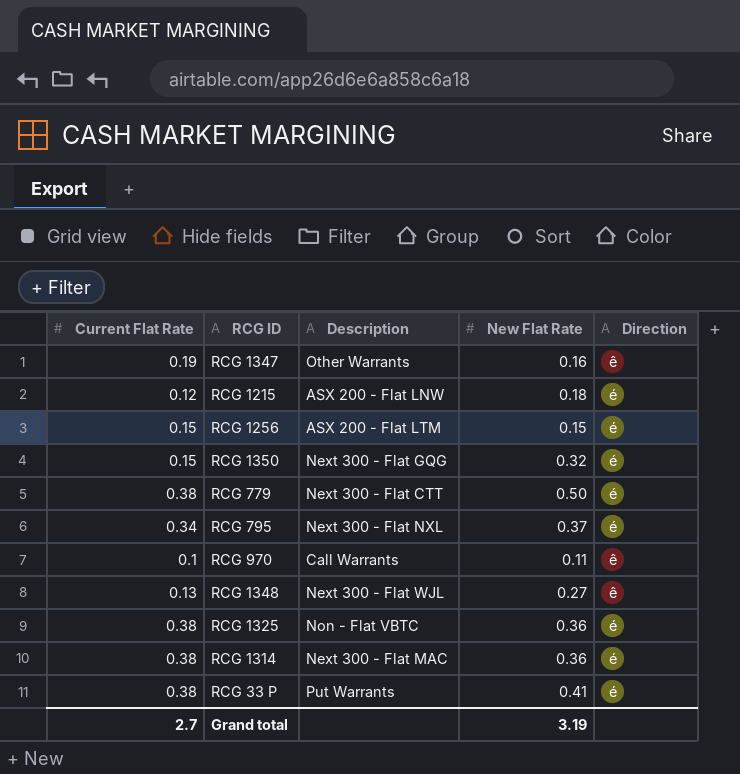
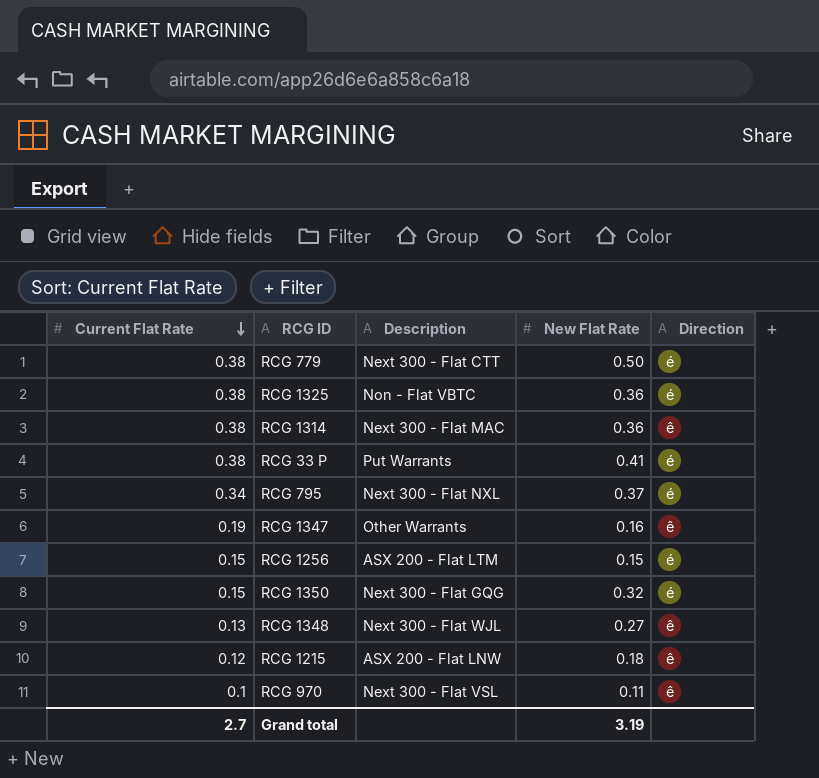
row order: none -> Current Flat Rate descending
RCG 1314 | Direction: é -> ê
RCG 1215 | Direction: é -> ê
RCG 970 | Description: Call Warrants -> Next 300 - Flat VSL

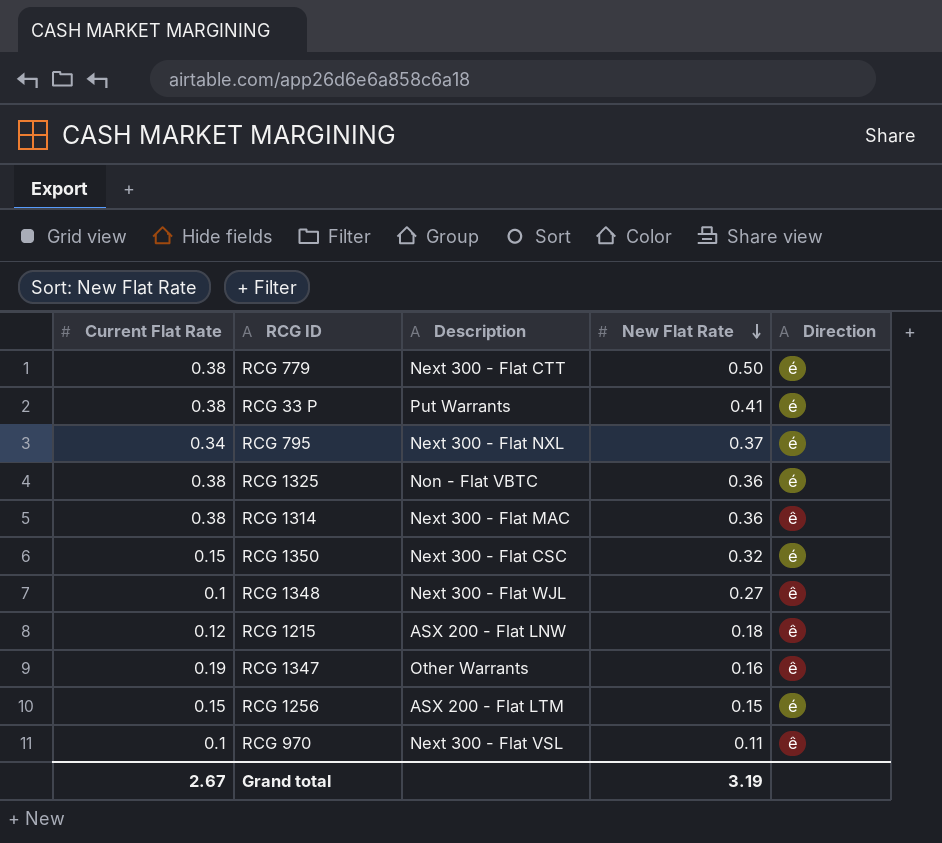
row order: Current Flat Rate descending -> New Flat Rate descending
RCG 1350 | Description: Next 300 - Flat GQG -> Next 300 - Flat CSC
RCG 1348 | Current Flat Rate: 0.13 -> 0.1
Grand total | Current Flat Rate: 2.7 -> 2.67

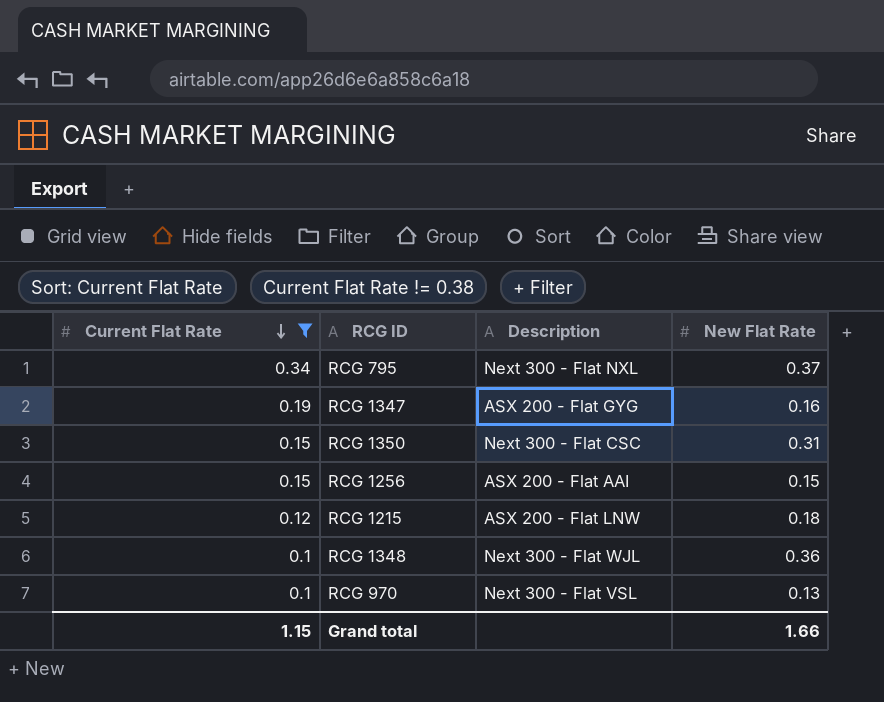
filter: none -> Current Flat Rate != 0.38
row order: New Flat Rate descending -> Current Flat Rate descending
column Direction | position: 5 -> none
RCG 1347 | Description: Other Warrants -> ASX 200 - Flat GYG
RCG 1350 | New Flat Rate: 0.32 -> 0.31
RCG 1256 | Description: ASX 200 - Flat LTM -> ASX 200 - Flat AAI
RCG 1348 | New Flat Rate: 0.27 -> 0.36
RCG 970 | New Flat Rate: 0.11 -> 0.13
Grand total | Current Flat Rate: 2.67 -> 1.15
Grand total | New Flat Rate: 3.19 -> 1.66

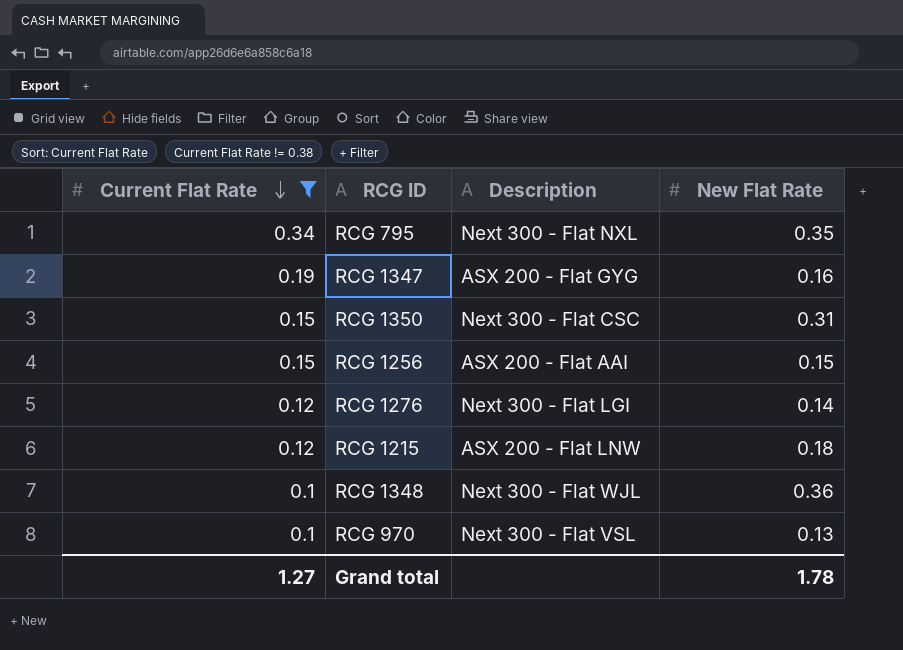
RCG 795 | New Flat Rate: 0.37 -> 0.35
row RCG 1276: none -> 0.12 | Next 300 - Flat LGI | 0.14
Grand total | Current Flat Rate: 1.15 -> 1.27
Grand total | New Flat Rate: 1.66 -> 1.78

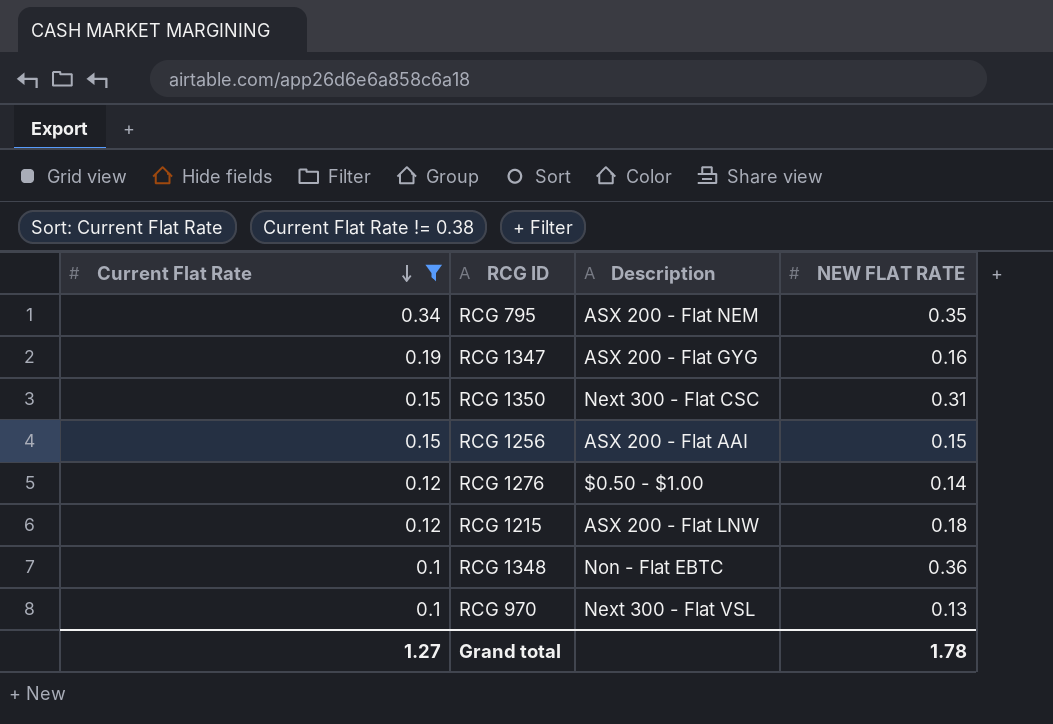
column name: New Flat Rate -> NEW FLAT RATE
RCG 795 | Description: Next 300 - Flat NXL -> ASX 200 - Flat NEM
RCG 1276 | Description: Next 300 - Flat LGI -> $0.50 - $1.00
RCG 1348 | Description: Next 300 - Flat WJL -> Non - Flat EBTC

